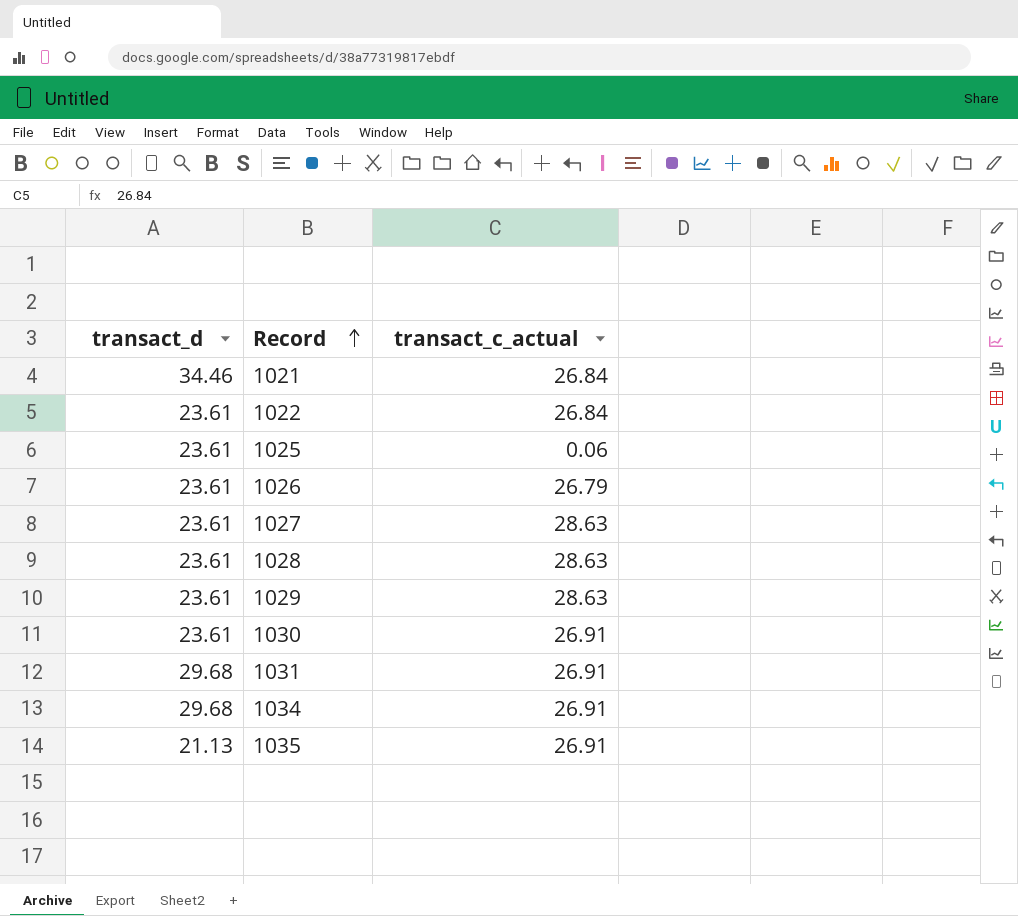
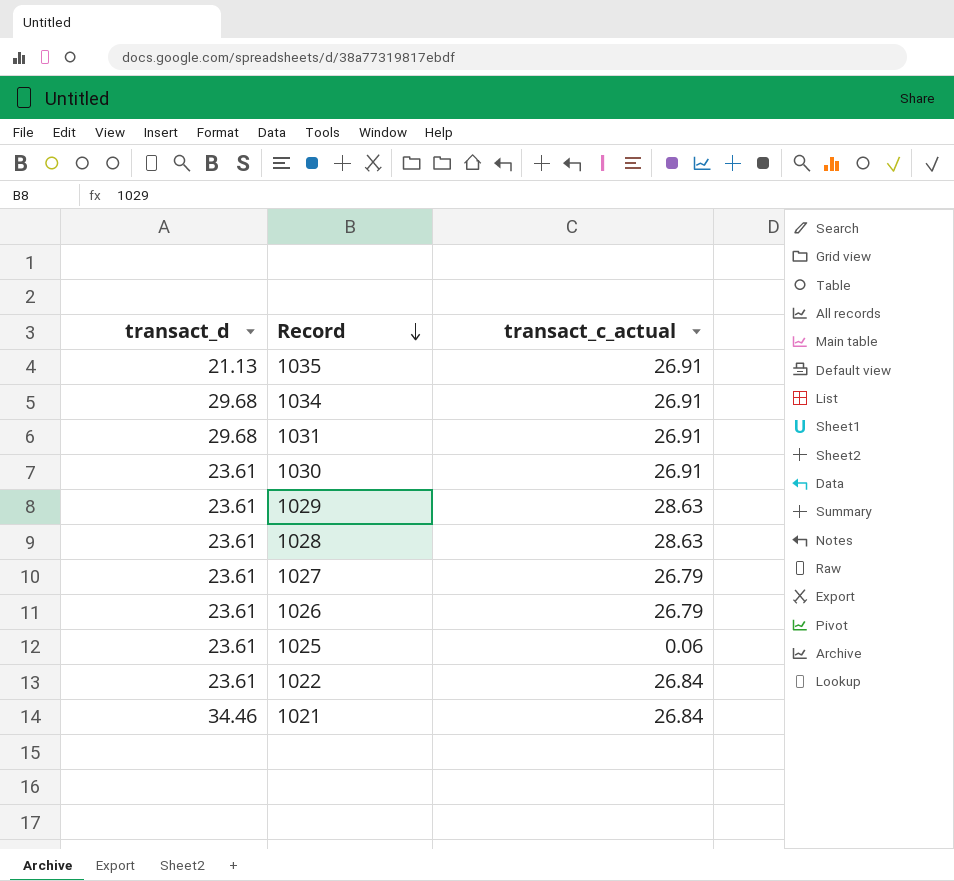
row order: Record ascending -> Record descending
1027 | transact_c_actual: 28.63 -> 26.79

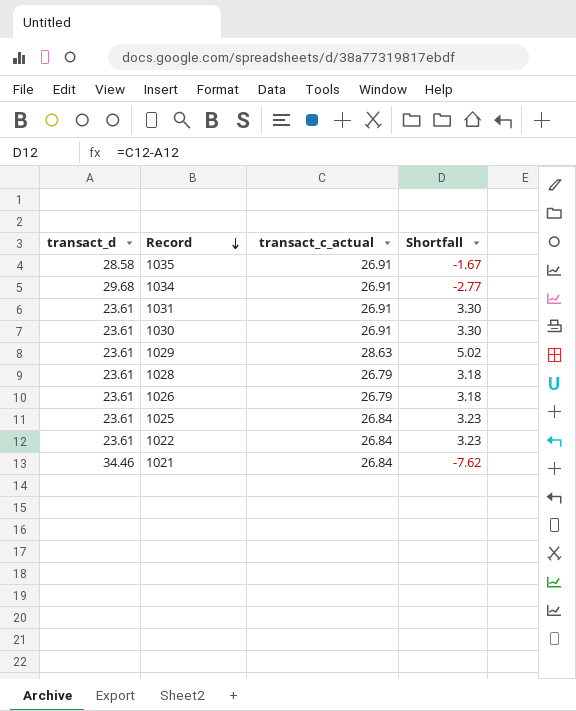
column Shortfall | formula: none -> [transact_c_actual] - [transact_d]
row 1027: 23.61 | 26.79 -> none
1035 | transact_d: 21.13 -> 28.58
1031 | transact_d: 29.68 -> 23.61
1028 | transact_c_actual: 28.63 -> 26.79
1025 | transact_c_actual: 0.06 -> 26.84

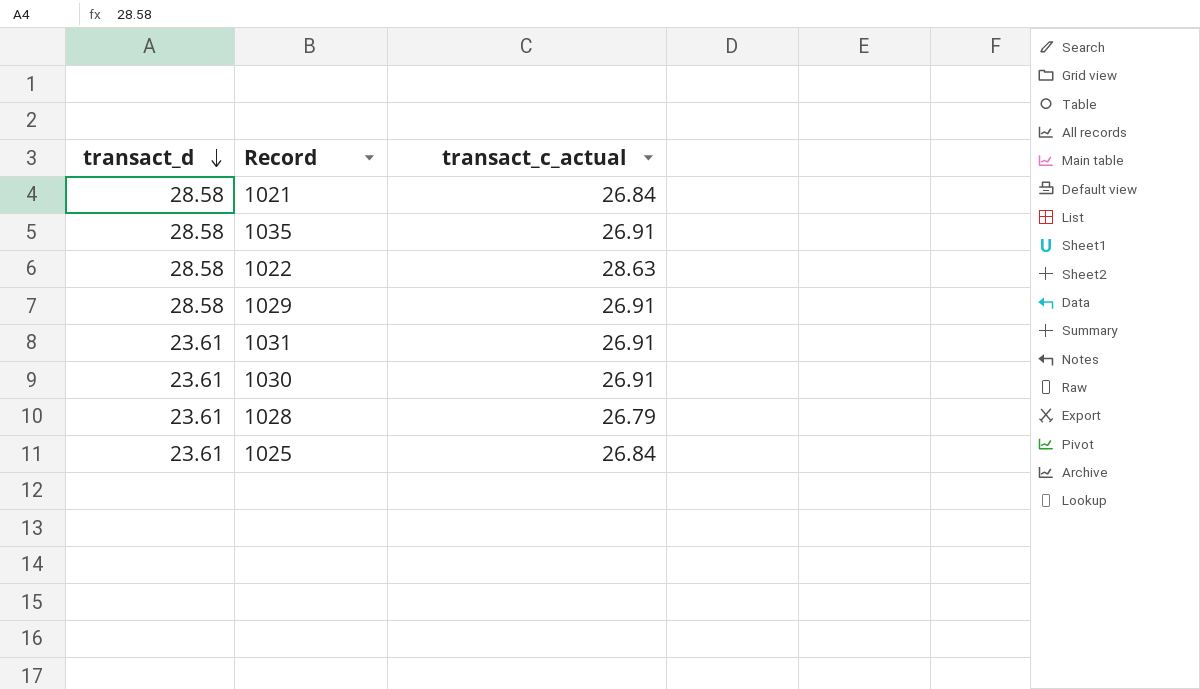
row order: Record descending -> transact_d descending
column Shortfall | formula: [transact_c_actual] - [transact_d] -> none
row 1034: 29.68 | 26.91 | -2.77 -> none
row 1026: 23.61 | 26.79 | 3.18 -> none
1021 | transact_d: 34.46 -> 28.58
1022 | transact_d: 23.61 -> 28.58
1022 | transact_c_actual: 26.84 -> 28.63
1029 | transact_d: 23.61 -> 28.58
1029 | transact_c_actual: 28.63 -> 26.91

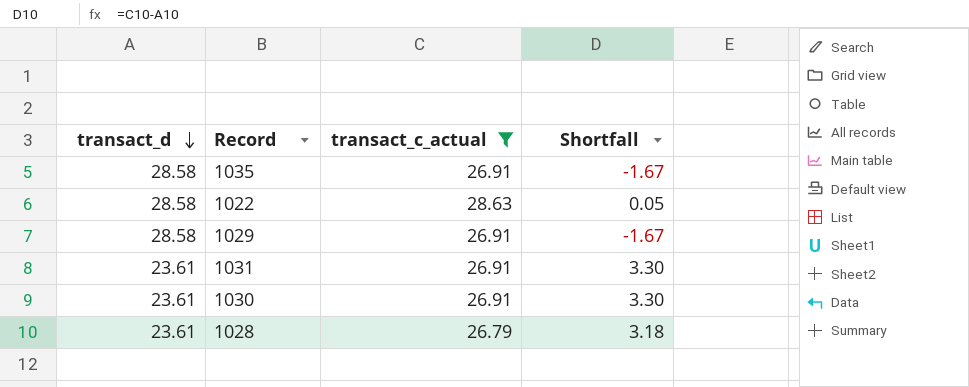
filter: none -> transact_c_actual != 26.84
column Shortfall | formula: none -> [transact_c_actual] - [transact_d]

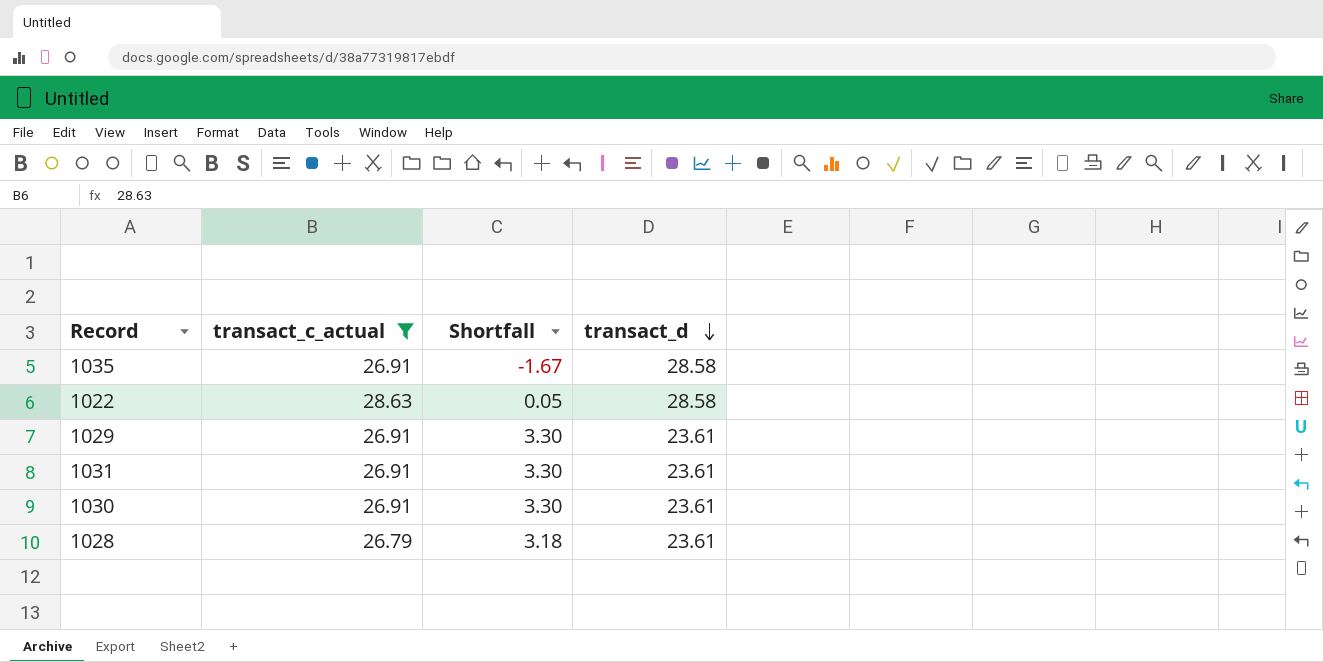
column transact_d | position: 1 -> 4
1029 | Shortfall: -1.67 -> 3.30
1029 | transact_d: 28.58 -> 23.61

